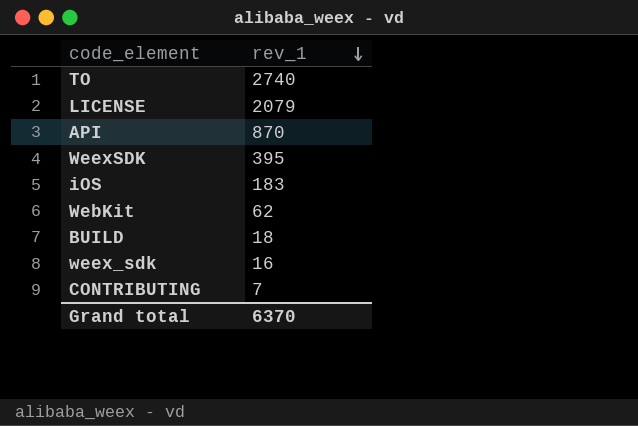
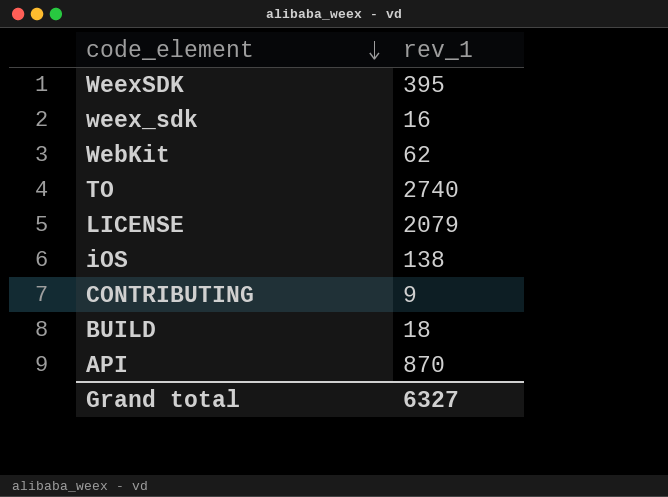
row order: rev_1 descending -> code_element descending
iOS | rev_1: 183 -> 138
CONTRIBUTING | rev_1: 7 -> 9
Grand total | rev_1: 6370 -> 6327

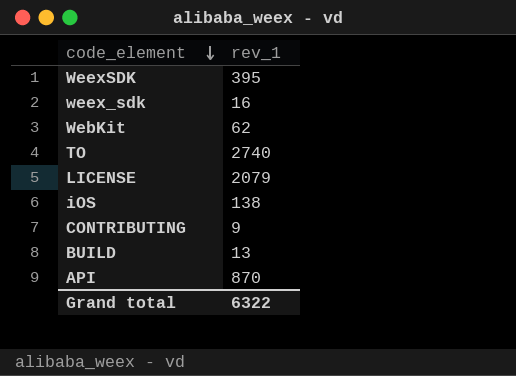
BUILD | rev_1: 18 -> 13
Grand total | rev_1: 6327 -> 6322

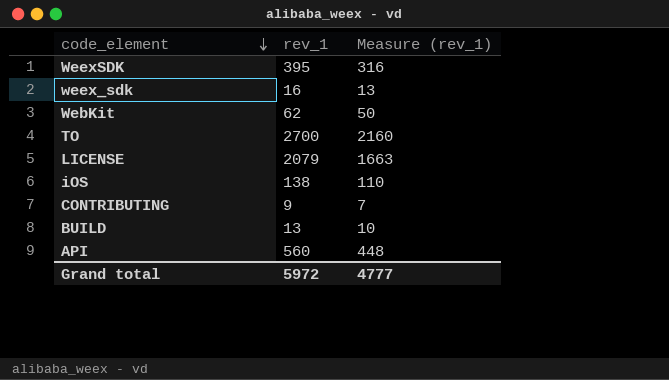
column Measure (rev_1) | formula: none -> [rev_1] * 0.8
TO | rev_1: 2740 -> 2700
API | rev_1: 870 -> 560
Grand total | rev_1: 6322 -> 5972

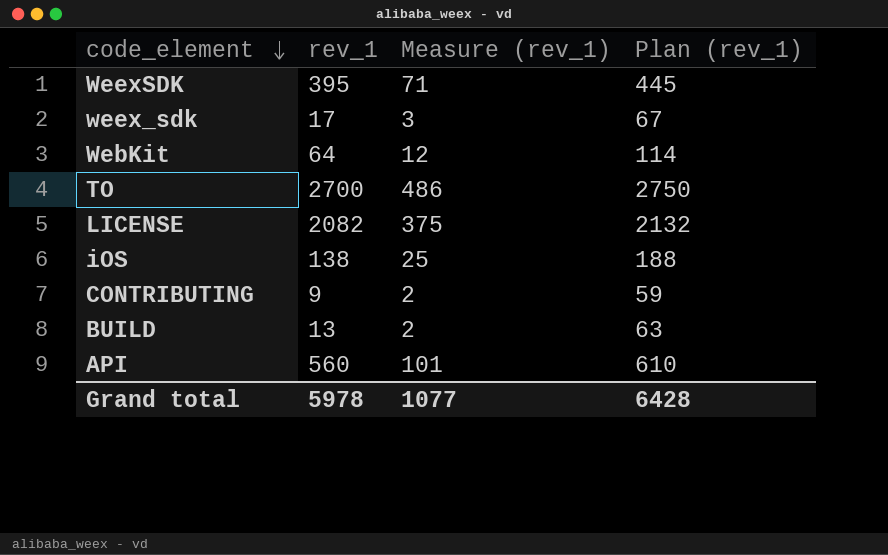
column Measure (rev_1) | formula: [rev_1] * 0.8 -> [rev_1] * 0.18
column Plan (rev_1) | formula: none -> [rev_1] + 50
weex_sdk | rev_1: 16 -> 17
WebKit | rev_1: 62 -> 64
LICENSE | rev_1: 2079 -> 2082
Grand total | rev_1: 5972 -> 5978
Grand total | Measure (rev_1): 4777 -> 1077

